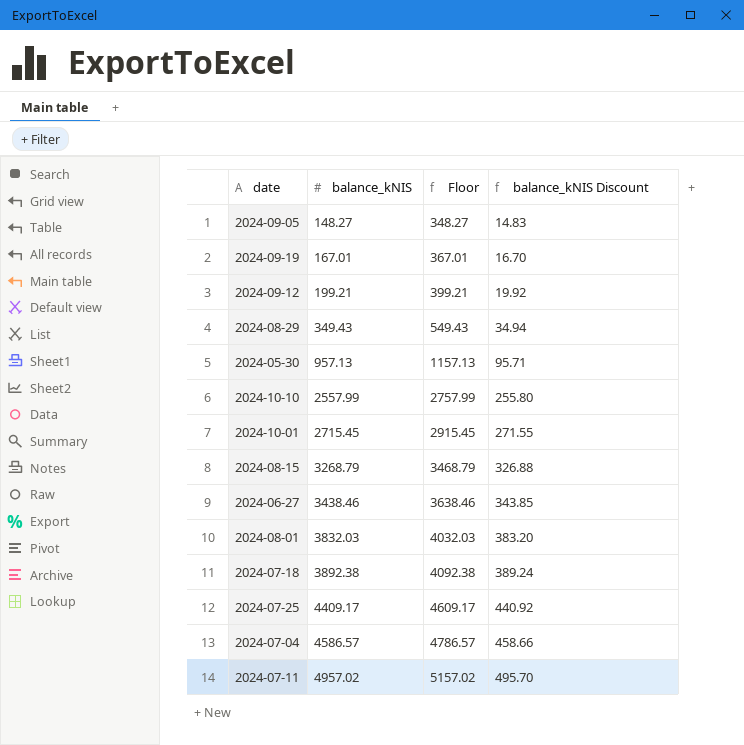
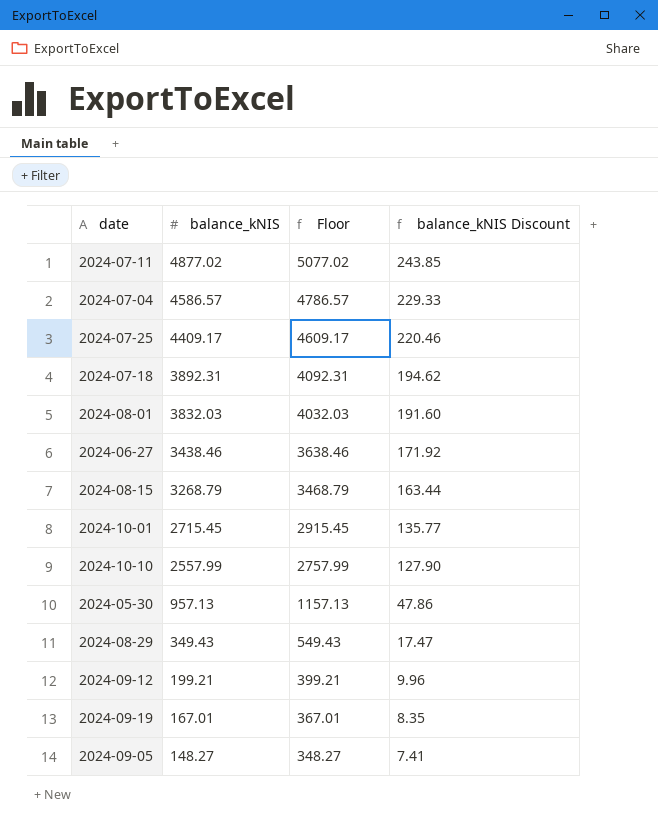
row order: balance_kNIS ascending -> balance_kNIS descending
column balance_kNIS Discount | formula: [balance_kNIS] * 0.1 -> [balance_kNIS] * 0.05
2024-07-11 | balance_kNIS: 4957.02 -> 4877.02
2024-07-11 | Floor: 5157.02 -> 5077.02
2024-07-18 | balance_kNIS: 3892.38 -> 3892.31
2024-07-18 | Floor: 4092.38 -> 4092.31

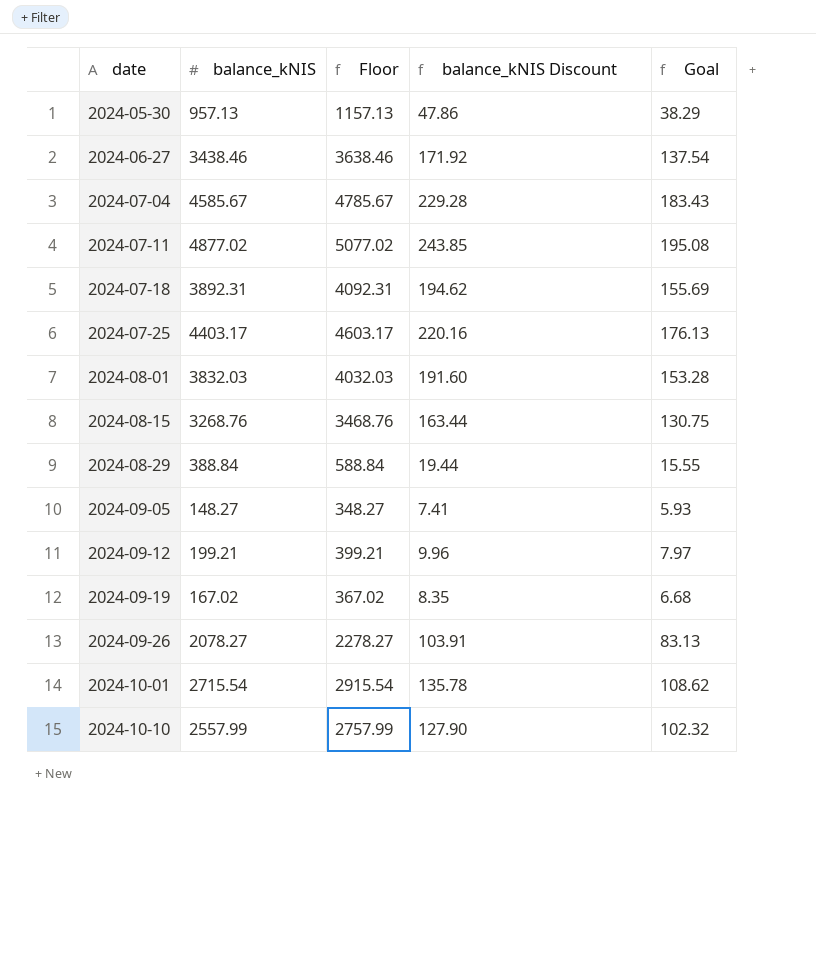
row order: balance_kNIS descending -> date ascending
column Goal | formula: none -> [balance_kNIS] * 0.04
2024-07-04 | balance_kNIS: 4586.57 -> 4585.67
2024-07-04 | Floor: 4786.57 -> 4785.67
2024-07-04 | balance_kNIS Discount: 229.33 -> 229.28
2024-07-25 | balance_kNIS: 4409.17 -> 4403.17
2024-07-25 | Floor: 4609.17 -> 4603.17
2024-07-25 | balance_kNIS Discount: 220.46 -> 220.16
2024-08-15 | balance_kNIS: 3268.79 -> 3268.76
2024-08-15 | Floor: 3468.79 -> 3468.76
2024-08-29 | balance_kNIS: 349.43 -> 388.84
2024-08-29 | Floor: 549.43 -> 588.84
2024-08-29 | balance_kNIS Discount: 17.47 -> 19.44
2024-09-19 | balance_kNIS: 167.01 -> 167.02
2024-09-19 | Floor: 367.01 -> 367.02
row 2024-09-26: none -> 2078.27 | 2278.27 | 103.91 | 83.13
2024-10-01 | balance_kNIS: 2715.45 -> 2715.54
2024-10-01 | Floor: 2915.45 -> 2915.54
2024-10-01 | balance_kNIS Discount: 135.77 -> 135.78

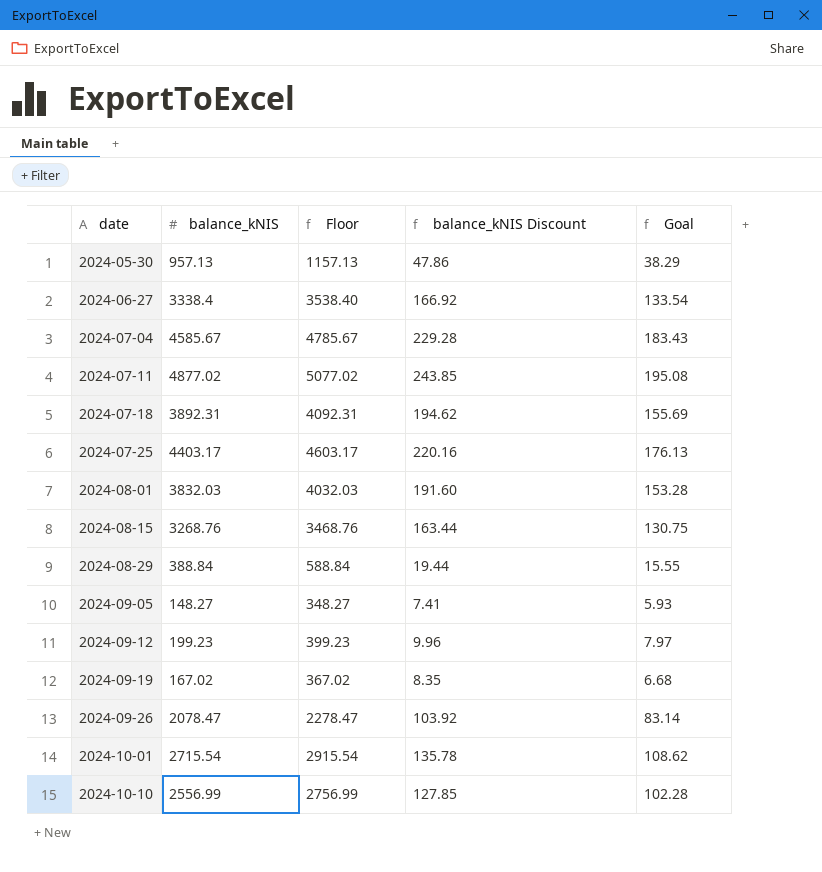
2024-06-27 | balance_kNIS: 3438.46 -> 3338.4
2024-06-27 | Floor: 3638.46 -> 3538.40
2024-06-27 | balance_kNIS Discount: 171.92 -> 166.92
2024-06-27 | Goal: 137.54 -> 133.54
2024-09-12 | balance_kNIS: 199.21 -> 199.23
2024-09-12 | Floor: 399.21 -> 399.23
2024-09-26 | balance_kNIS: 2078.27 -> 2078.47
2024-09-26 | Floor: 2278.27 -> 2278.47
2024-09-26 | balance_kNIS Discount: 103.91 -> 103.92
2024-09-26 | Goal: 83.13 -> 83.14
2024-10-10 | balance_kNIS: 2557.99 -> 2556.99
2024-10-10 | Floor: 2757.99 -> 2756.99
2024-10-10 | balance_kNIS Discount: 127.90 -> 127.85
2024-10-10 | Goal: 102.32 -> 102.28

